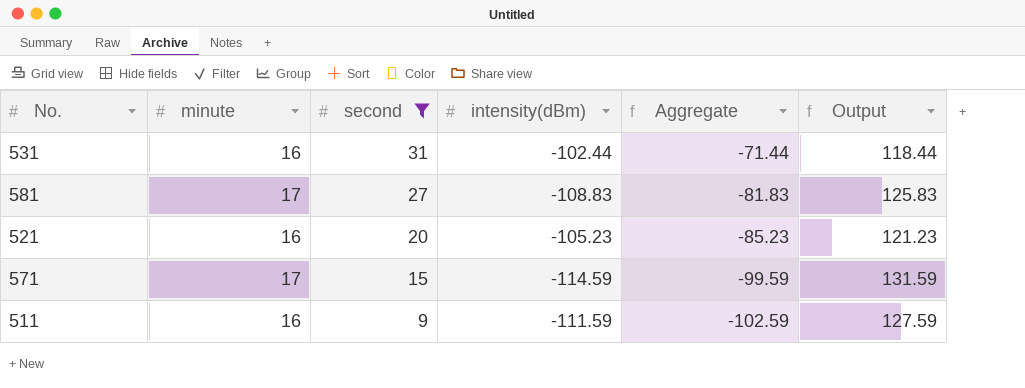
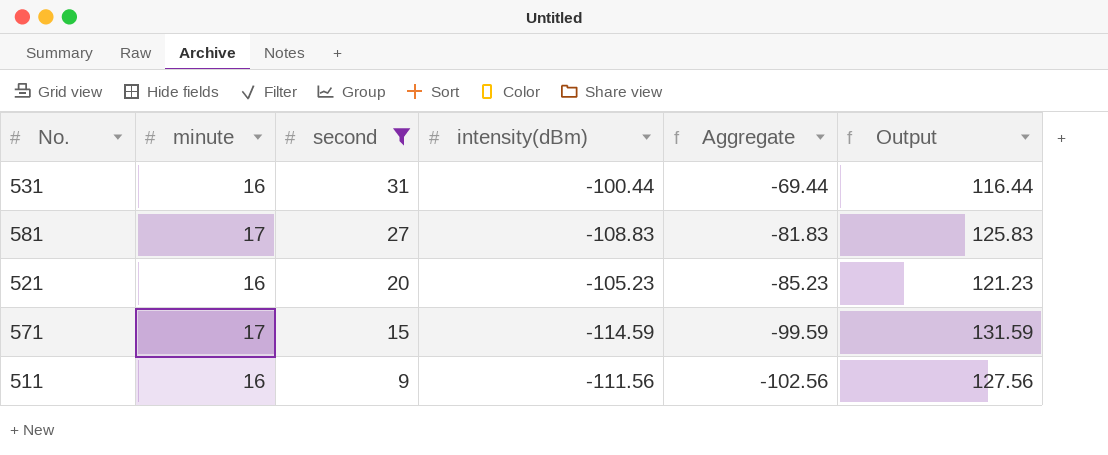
531 | intensity(dBm): -102.44 -> -100.44
531 | Aggregate: -71.44 -> -69.44
531 | Output: 118.44 -> 116.44
511 | intensity(dBm): -111.59 -> -111.56
511 | Aggregate: -102.59 -> -102.56
511 | Output: 127.59 -> 127.56

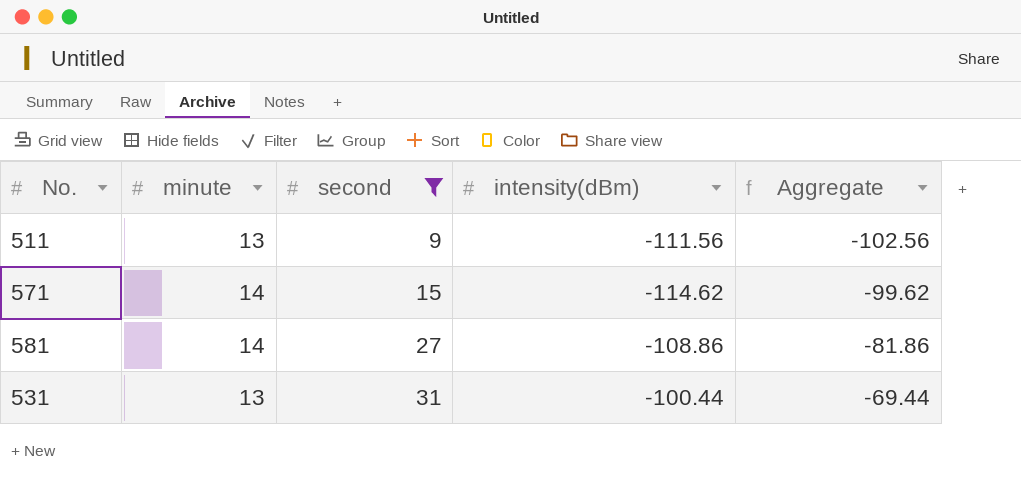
row order: second descending -> second ascending
column Output | formula: [minute] - [intensity(dBm)] -> none
row 521: 16 | 20 | -105.23 | -85.23 | 121.23 -> none
511 | minute: 16 -> 13
571 | minute: 17 -> 14
571 | intensity(dBm): -114.59 -> -114.62
571 | Aggregate: -99.59 -> -99.62
581 | minute: 17 -> 14
581 | intensity(dBm): -108.83 -> -108.86
581 | Aggregate: -81.83 -> -81.86
531 | minute: 16 -> 13

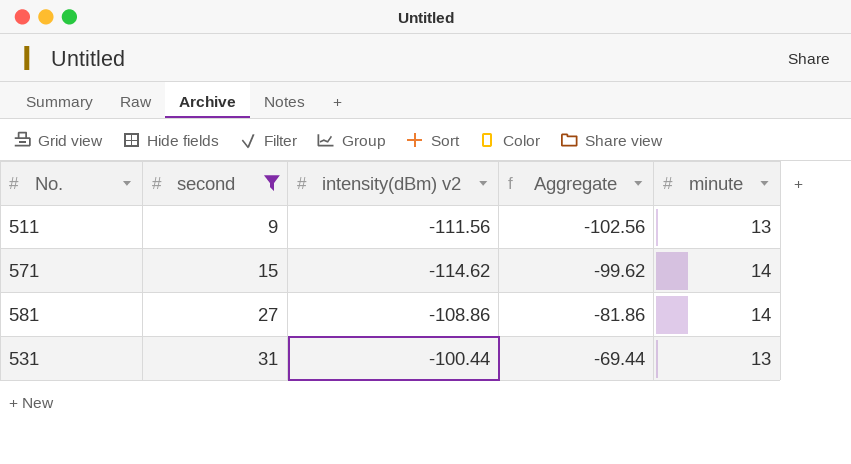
column name: intensity(dBm) -> intensity(dBm) v2
column minute | position: 2 -> 5

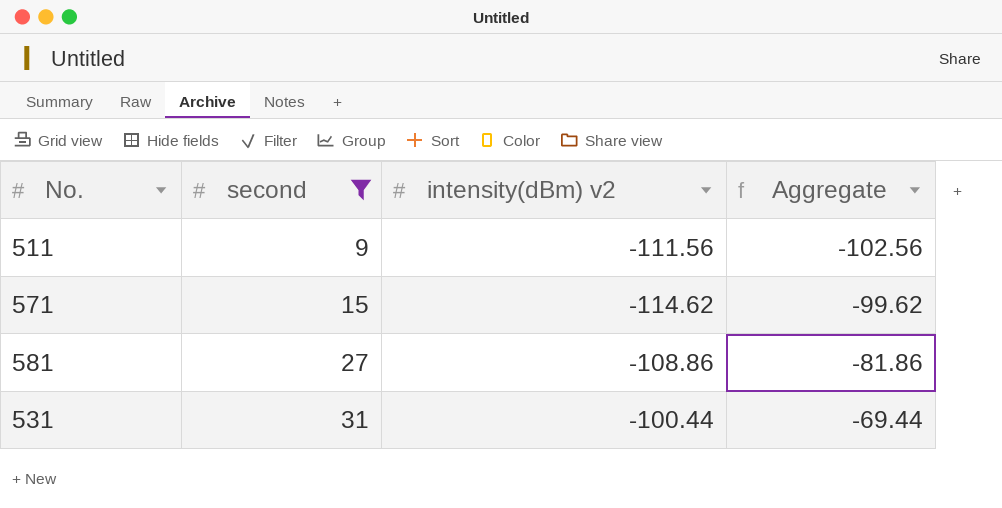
column minute | position: 5 -> none

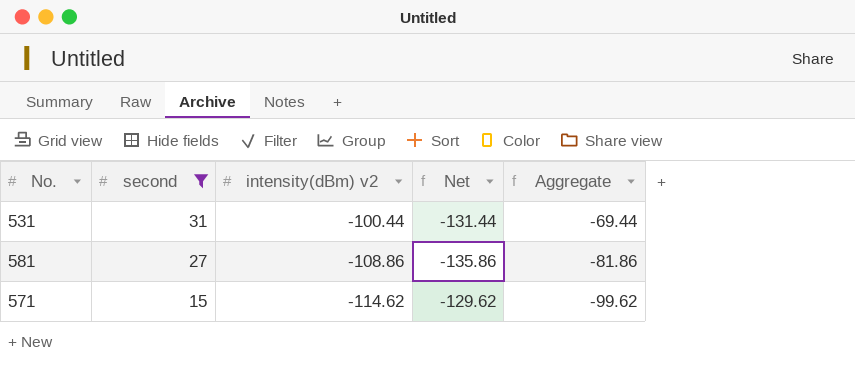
row order: second ascending -> second descending
column Net | formula: none -> [intensity(dBm) v2] - [second]
row 511: 9 | -111.56 | -102.56 -> none

